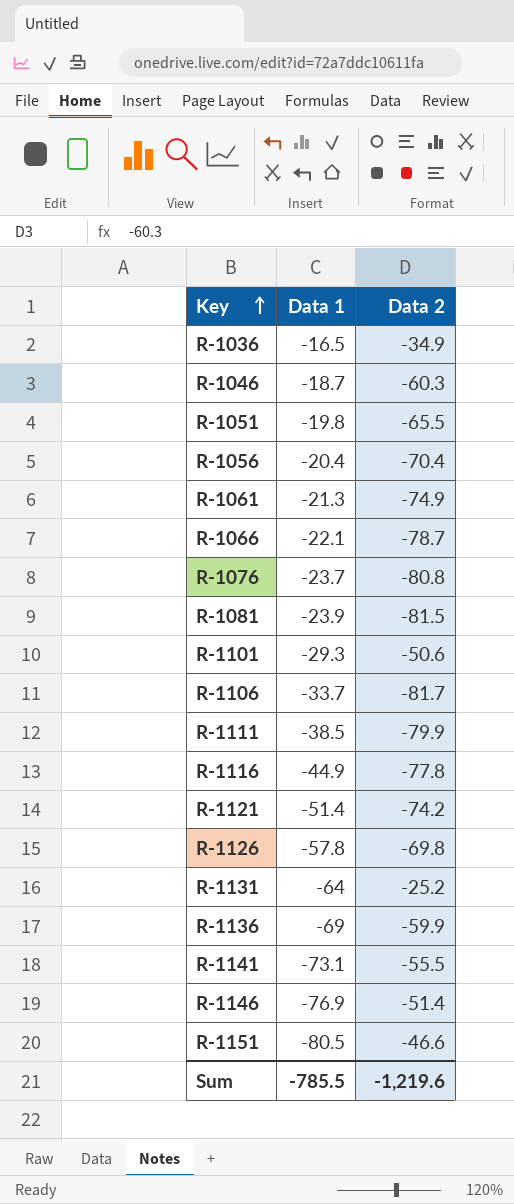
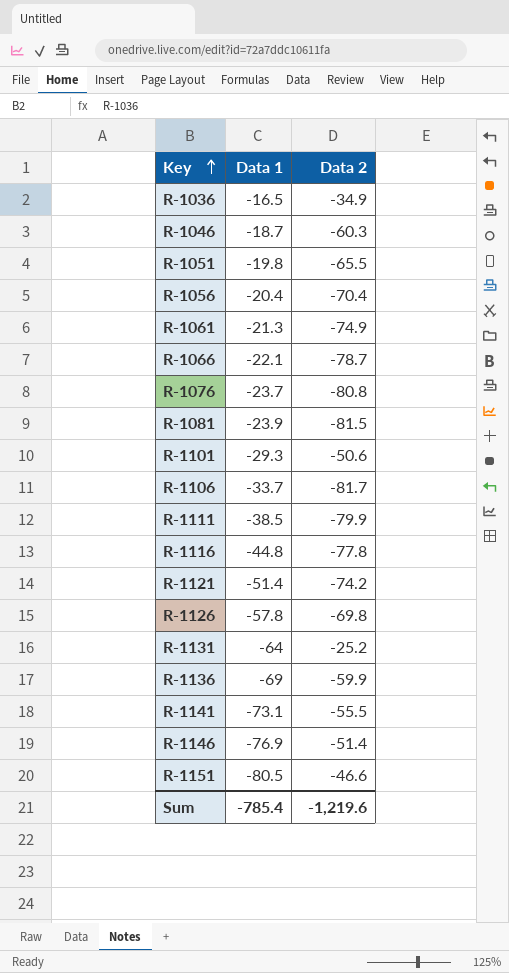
R-1116 | Data 1: -44.9 -> -44.8
Sum | Data 1: -785.5 -> -785.4

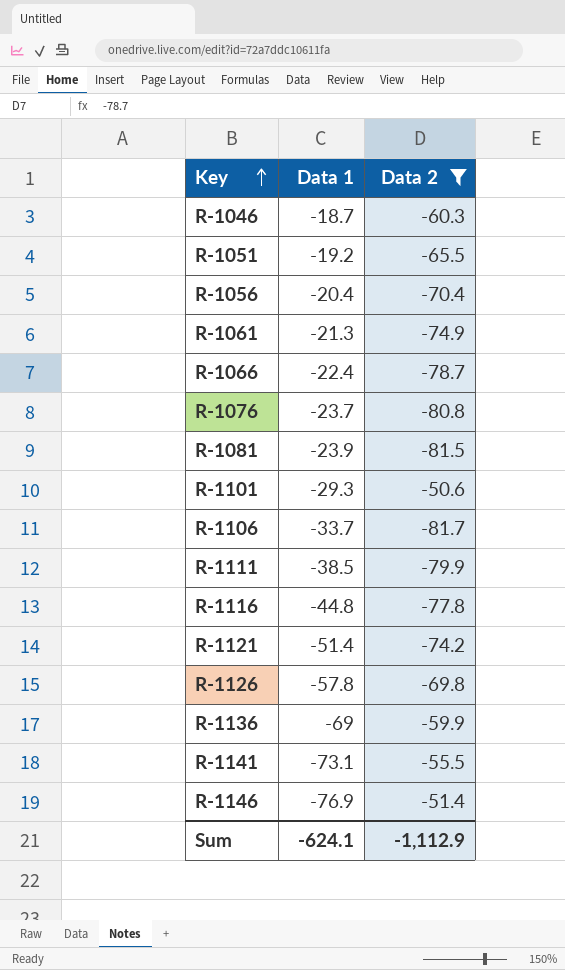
filter: none -> Data 2 <= -50.6
R-1051 | Data 1: -19.8 -> -19.2
R-1066 | Data 1: -22.1 -> -22.4
Sum | Data 1: -785.4 -> -624.1
Sum | Data 2: -1,219.6 -> -1,112.9

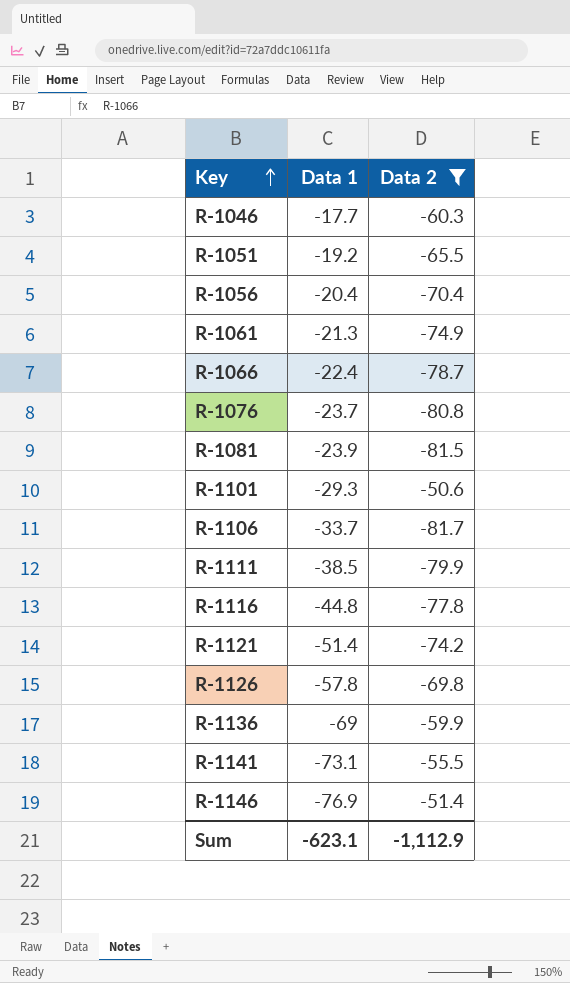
R-1046 | Data 1: -18.7 -> -17.7
Sum | Data 1: -624.1 -> -623.1

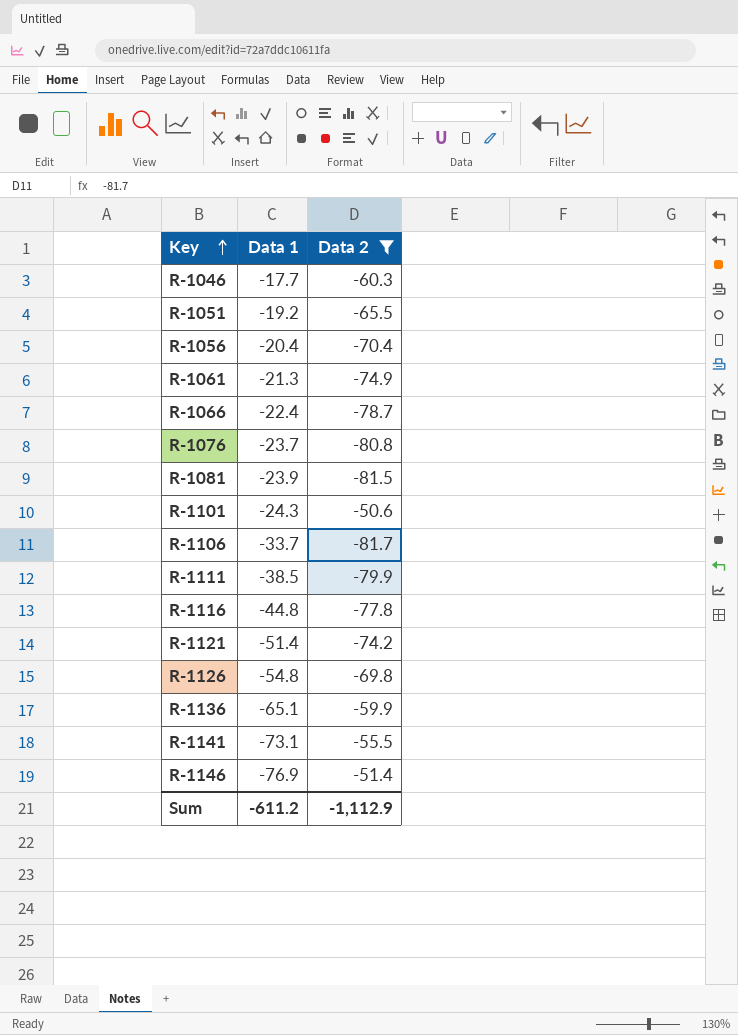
R-1101 | Data 1: -29.3 -> -24.3
R-1126 | Data 1: -57.8 -> -54.8
R-1136 | Data 1: -69 -> -65.1
Sum | Data 1: -623.1 -> -611.2

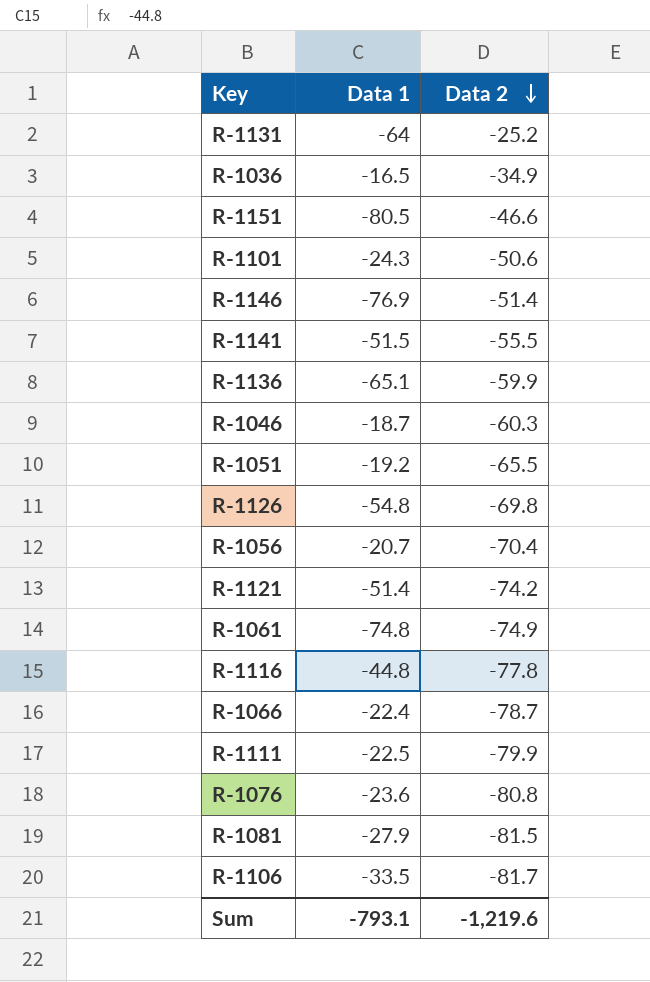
filter: Data 2 <= -50.6 -> none
row order: Key ascending -> Data 2 descending
R-1141 | Data 1: -73.1 -> -51.5
R-1046 | Data 1: -17.7 -> -18.7
R-1056 | Data 1: -20.4 -> -20.7
R-1061 | Data 1: -21.3 -> -74.8
R-1111 | Data 1: -38.5 -> -22.5
R-1076 | Data 1: -23.7 -> -23.6
R-1081 | Data 1: -23.9 -> -27.9
R-1106 | Data 1: -33.7 -> -33.5
Sum | Data 1: -611.2 -> -793.1
Sum | Data 2: -1,112.9 -> -1,219.6

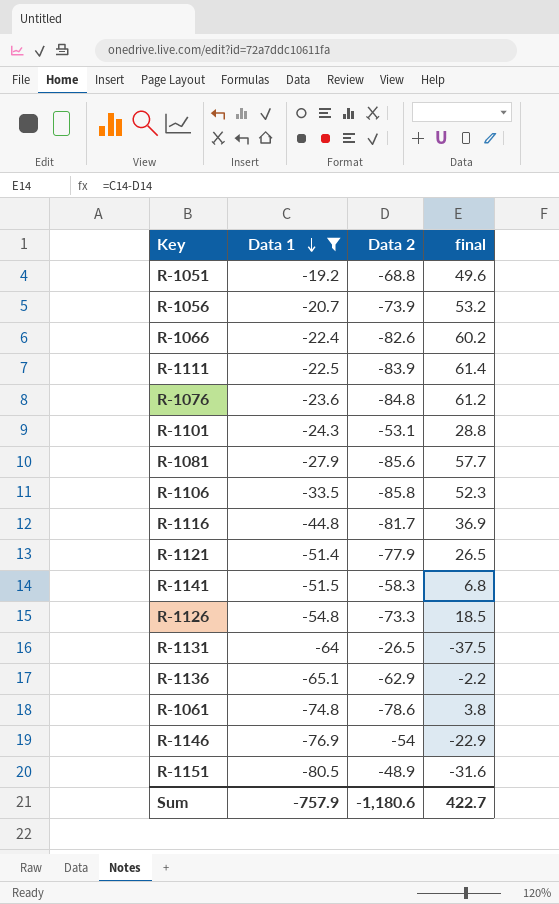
filter: none -> Data 1 <= -19.2
row order: Data 2 descending -> Data 1 descending
column final | formula: none -> [Data 1] - [Data 2]
R-1051 | Data 2: -65.5 -> -68.8
R-1056 | Data 2: -70.4 -> -73.9
R-1066 | Data 2: -78.7 -> -82.6
R-1111 | Data 2: -79.9 -> -83.9
R-1076 | Data 2: -80.8 -> -84.8
R-1101 | Data 2: -50.6 -> -53.1
R-1081 | Data 2: -81.5 -> -85.6
R-1106 | Data 2: -81.7 -> -85.8
R-1116 | Data 2: -77.8 -> -81.7
R-1121 | Data 2: -74.2 -> -77.9
R-1141 | Data 2: -55.5 -> -58.3
R-1126 | Data 2: -69.8 -> -73.3
R-1131 | Data 2: -25.2 -> -26.5
R-1136 | Data 2: -59.9 -> -62.9
R-1061 | Data 2: -74.9 -> -78.6
R-1146 | Data 2: -51.4 -> -54
R-1151 | Data 2: -46.6 -> -48.9
Sum | Data 1: -793.1 -> -757.9
Sum | Data 2: -1,219.6 -> -1,180.6

